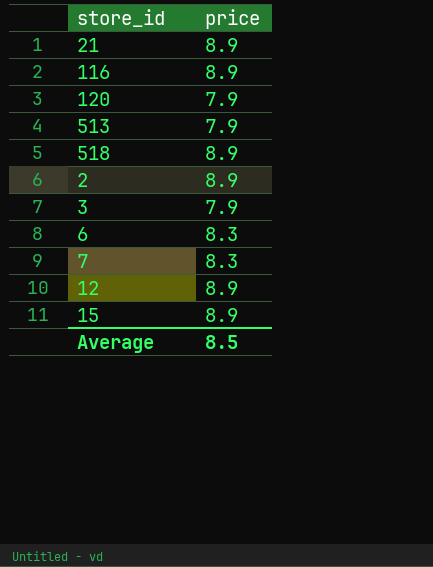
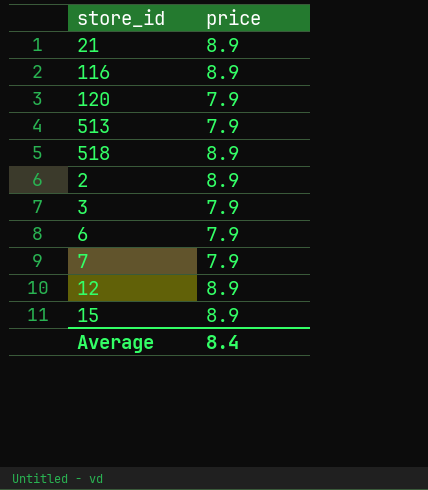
6 | price: 8.3 -> 7.9
7 | price: 8.3 -> 7.9
Average | price: 8.5 -> 8.4

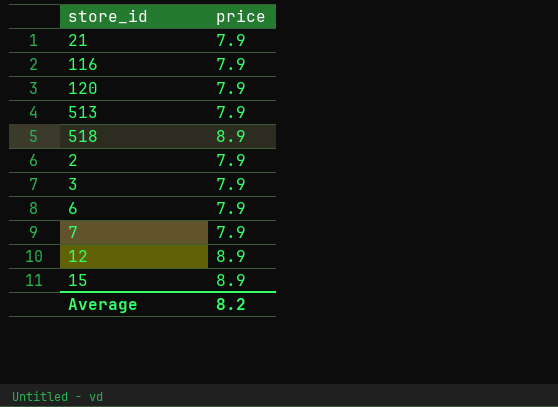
21 | price: 8.9 -> 7.9
116 | price: 8.9 -> 7.9
2 | price: 8.9 -> 7.9
Average | price: 8.4 -> 8.2

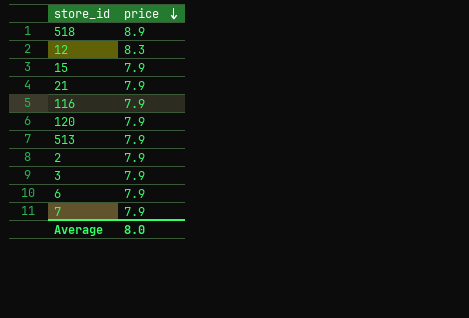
row order: none -> price descending
12 | price: 8.9 -> 8.3
15 | price: 8.9 -> 7.9
Average | price: 8.2 -> 8.0

